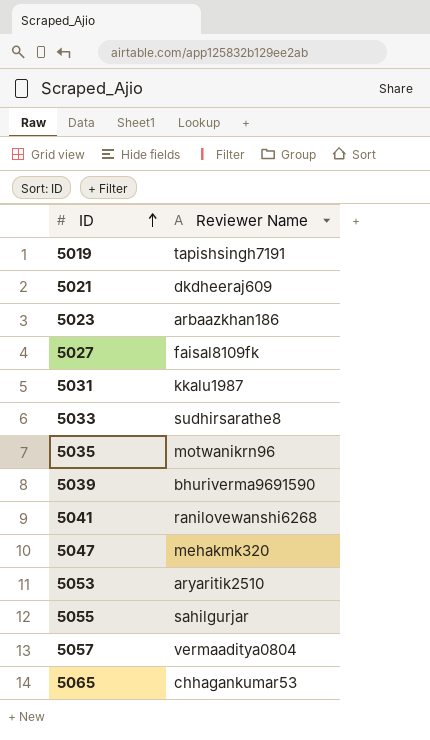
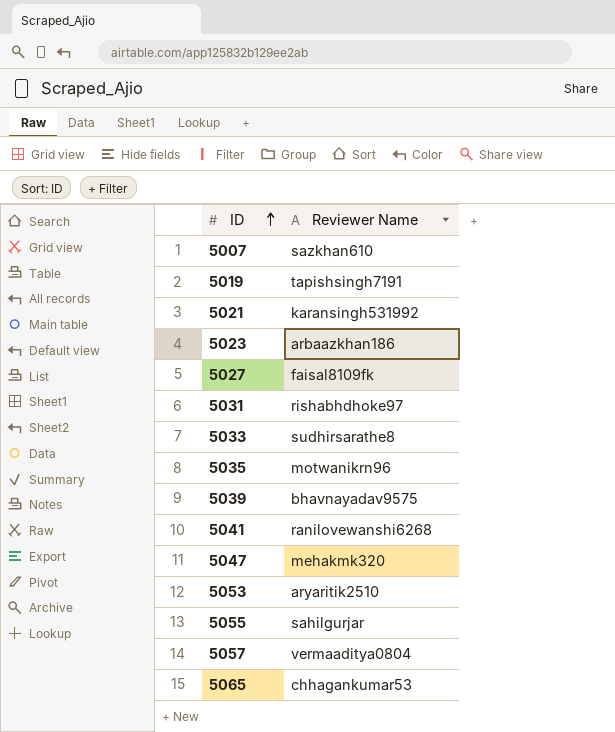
row 5007: none -> sazkhan610
5021 | Reviewer Name: dkdheeraj609 -> karansingh531992
5031 | Reviewer Name: kkalu1987 -> rishabhdhoke97
5039 | Reviewer Name: bhuriverma9691590 -> bhavnayadav9575

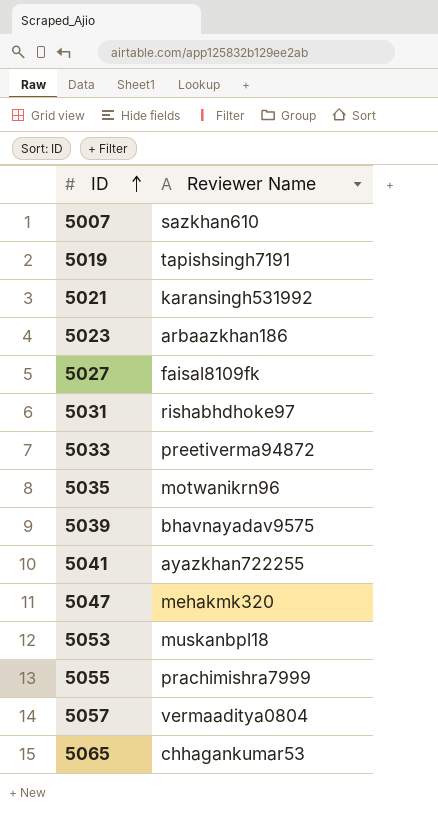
5033 | Reviewer Name: sudhirsarathe8 -> preetiverma94872
5041 | Reviewer Name: ranilovewanshi6268 -> ayazkhan722255
5053 | Reviewer Name: aryaritik2510 -> muskanbpl18
5055 | Reviewer Name: sahilgurjar -> prachimishra7999

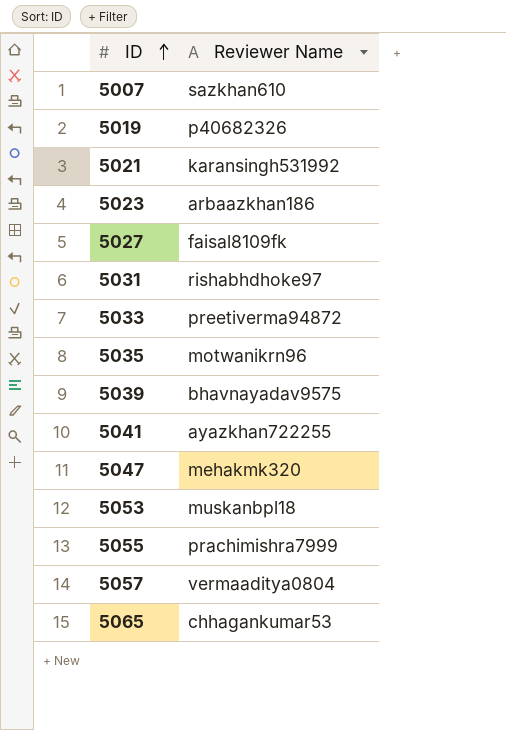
5019 | Reviewer Name: tapishsingh7191 -> p40682326

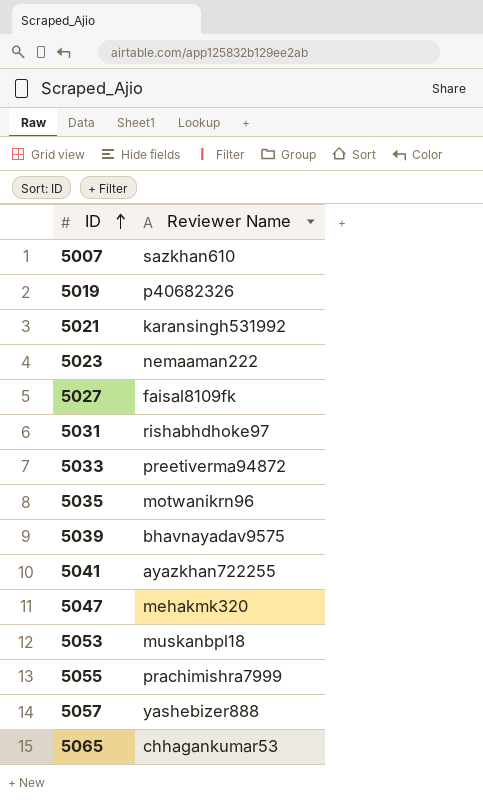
5023 | Reviewer Name: arbaazkhan186 -> nemaaman222
5057 | Reviewer Name: vermaaditya0804 -> yashebizer888

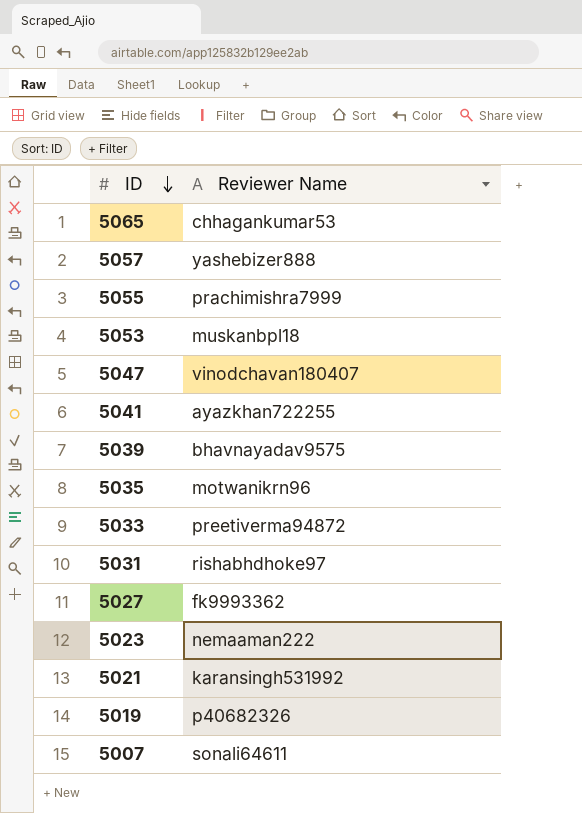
row order: ID ascending -> ID descending
5047 | Reviewer Name: mehakmk320 -> vinodchavan180407
5027 | Reviewer Name: faisal8109fk -> fk9993362
5007 | Reviewer Name: sazkhan610 -> sonali64611

